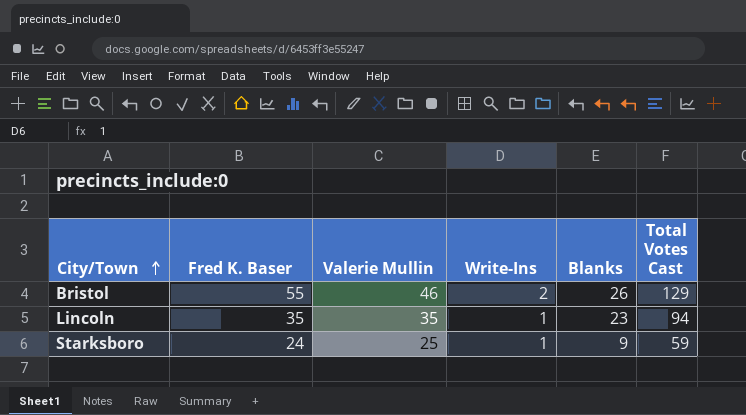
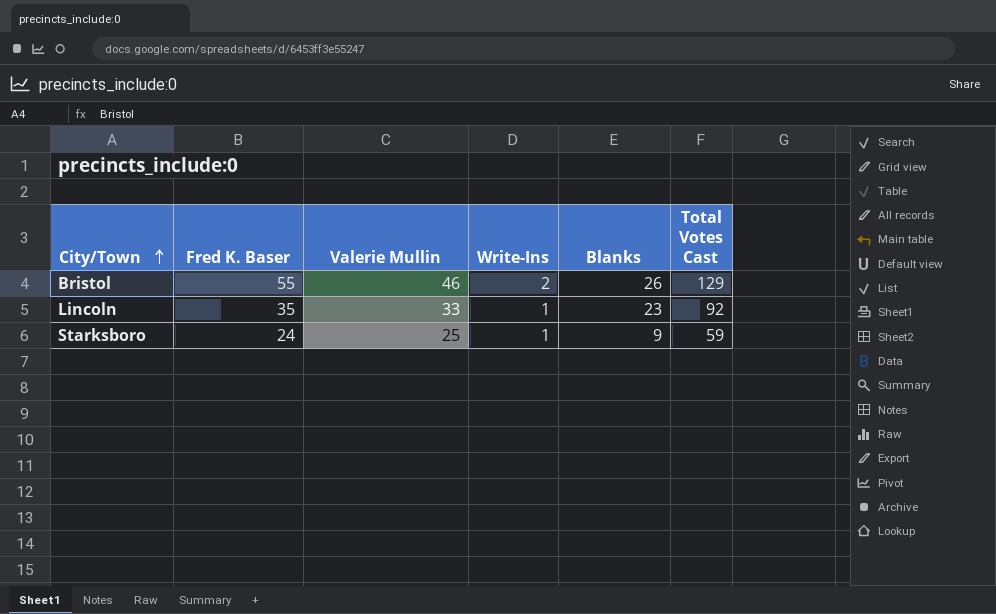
Lincoln | Valerie Mullin: 35 -> 33
Lincoln | Total Votes Cast: 94 -> 92

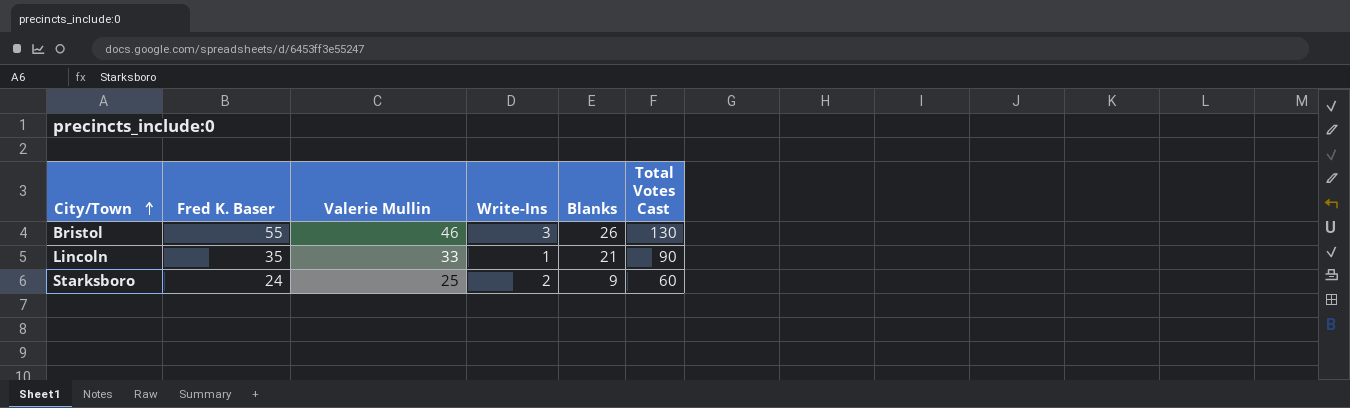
Bristol | Write-Ins: 2 -> 3
Bristol | Total Votes Cast: 129 -> 130
Lincoln | Blanks: 23 -> 21
Lincoln | Total Votes Cast: 92 -> 90
Starksboro | Write-Ins: 1 -> 2
Starksboro | Total Votes Cast: 59 -> 60

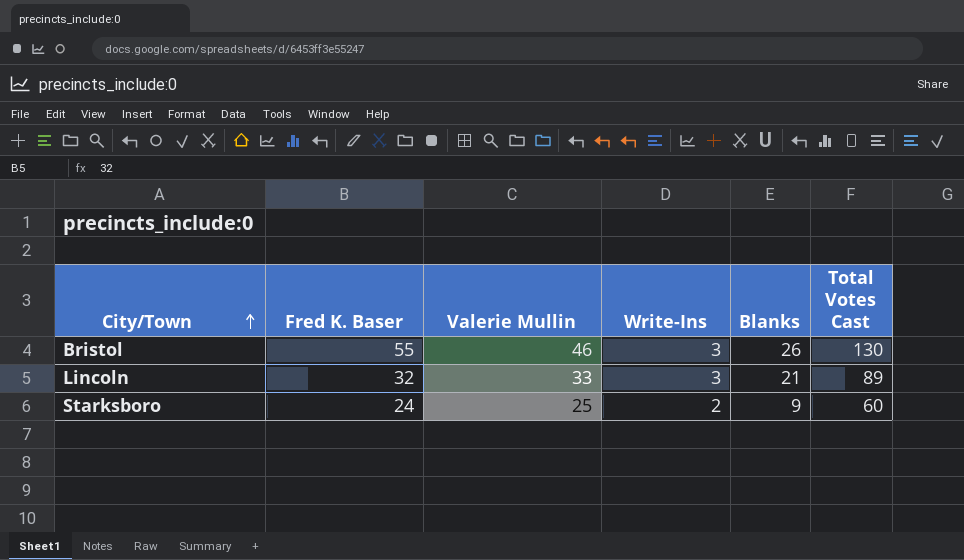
Lincoln | Fred K. Baser: 35 -> 32
Lincoln | Write-Ins: 1 -> 3
Lincoln | Total Votes Cast: 90 -> 89

